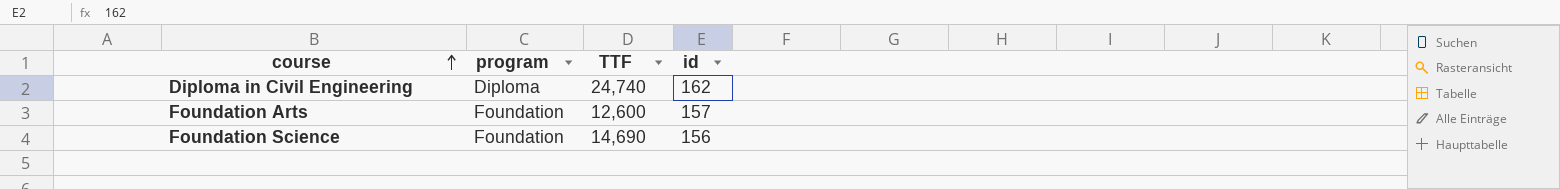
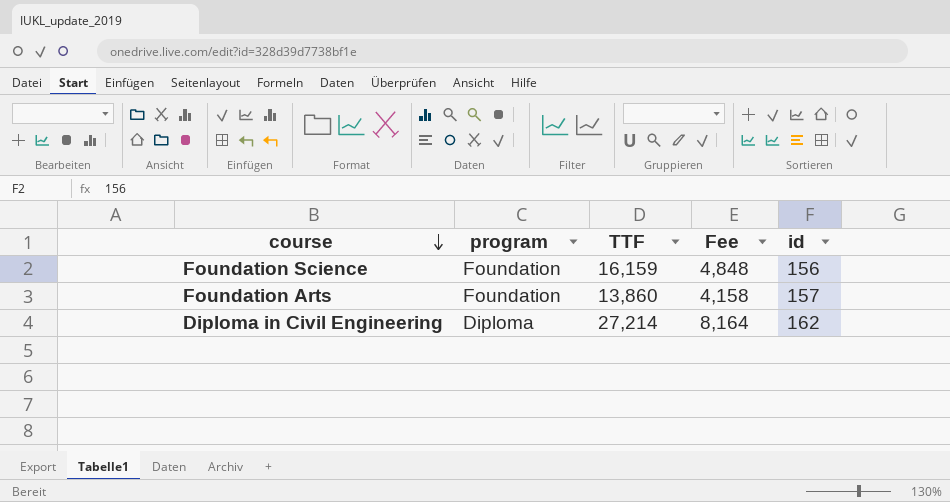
row order: course ascending -> course descending
column Fee | formula: none -> [TTF] * 0.3
Foundation Science | TTF: 14,690 -> 16,159
Foundation Arts | TTF: 12,600 -> 13,860
Diploma in Civil Engineering | TTF: 24,740 -> 27,214

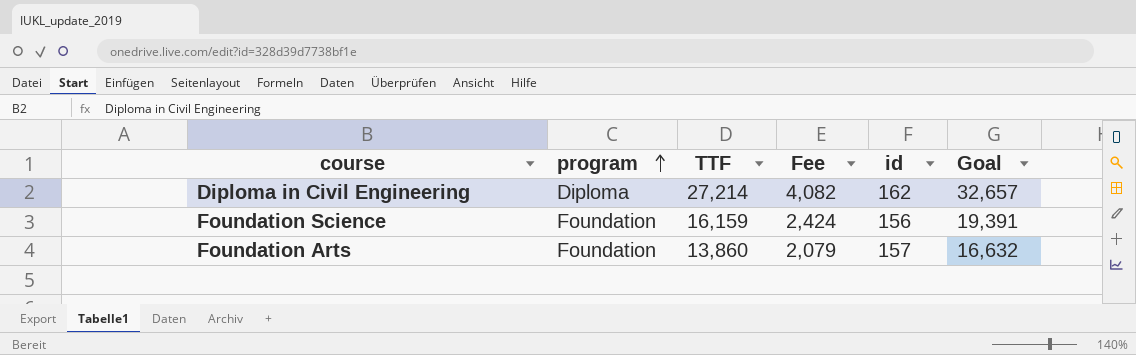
row order: course descending -> program ascending
column Fee | formula: [TTF] * 0.3 -> [TTF] * 0.15
column Goal | formula: none -> [TTF] * 1.2

